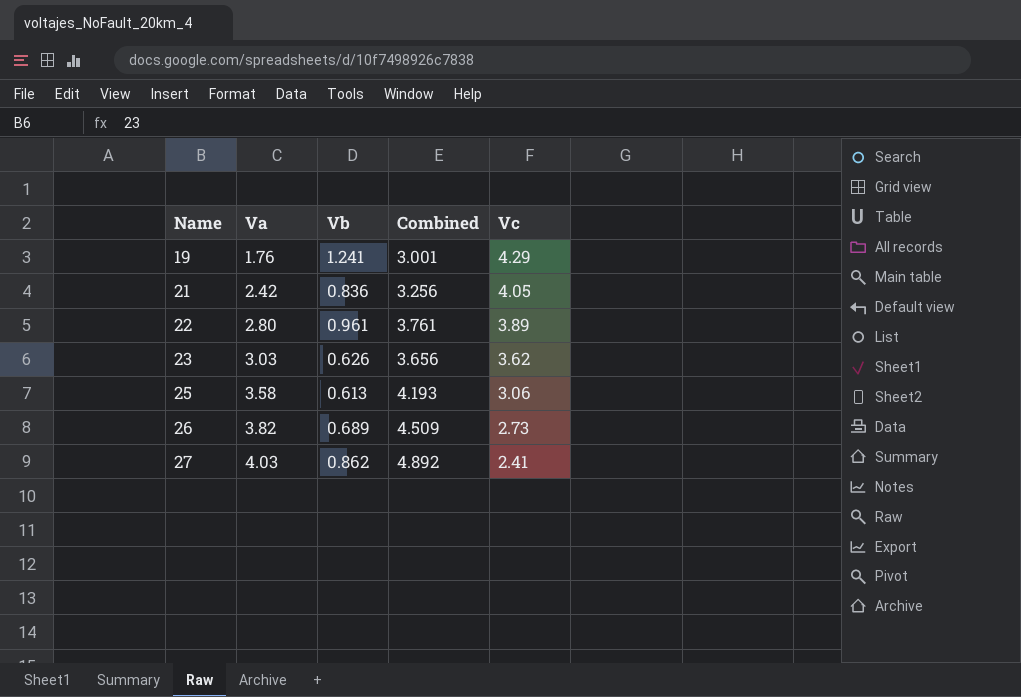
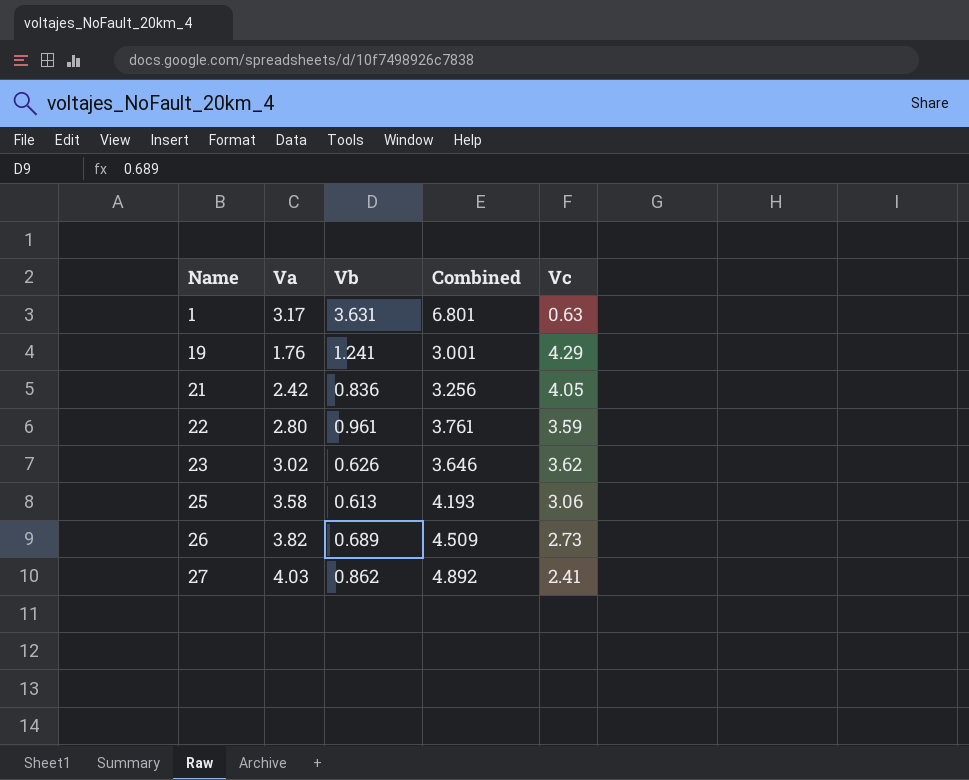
row 1: none -> 3.17 | 3.631 | 6.801 | 0.63
22 | Vc: 3.89 -> 3.59
23 | Va: 3.03 -> 3.02
23 | Combined: 3.656 -> 3.646

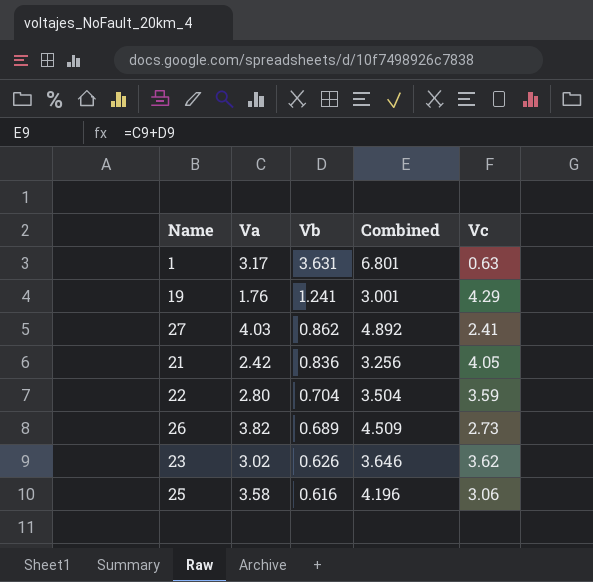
row order: Name ascending -> Vb descending
22 | Vb: 0.961 -> 0.704
22 | Combined: 3.761 -> 3.504
25 | Vb: 0.613 -> 0.616
25 | Combined: 4.193 -> 4.196

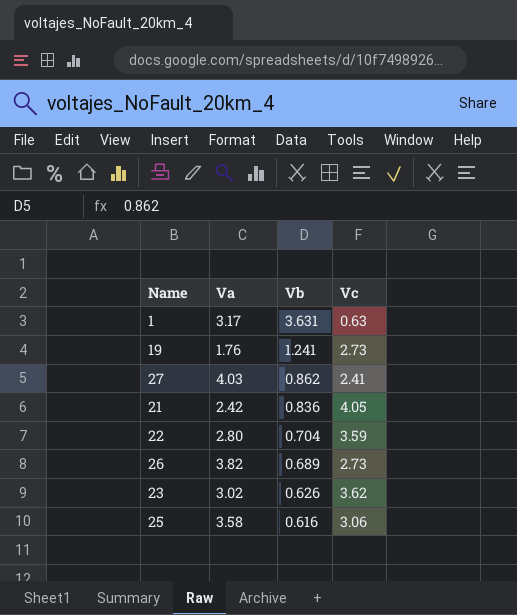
column Combined | formula: [Va] + [Vb] -> none
19 | Vc: 4.29 -> 2.73

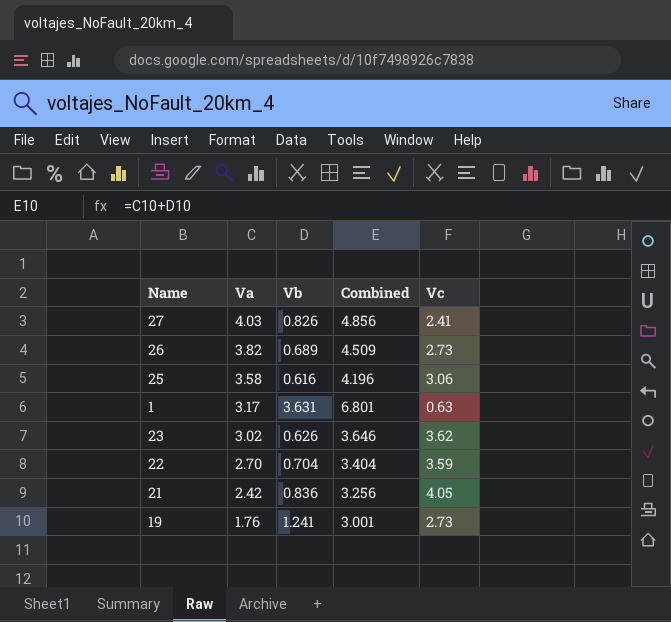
row order: Vb descending -> Va descending
column Combined | formula: none -> [Va] + [Vb]
27 | Vb: 0.862 -> 0.826
22 | Va: 2.80 -> 2.70

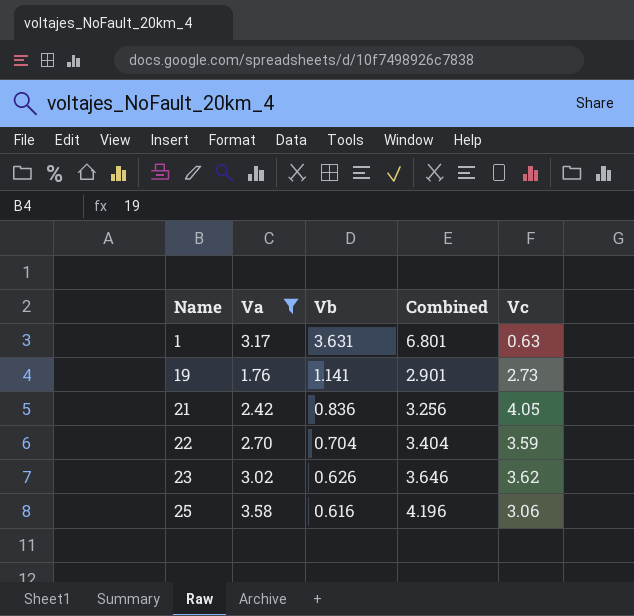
filter: none -> Va <= 3.58
row order: Va descending -> Name ascending
19 | Vb: 1.241 -> 1.141
19 | Combined: 3.001 -> 2.901

